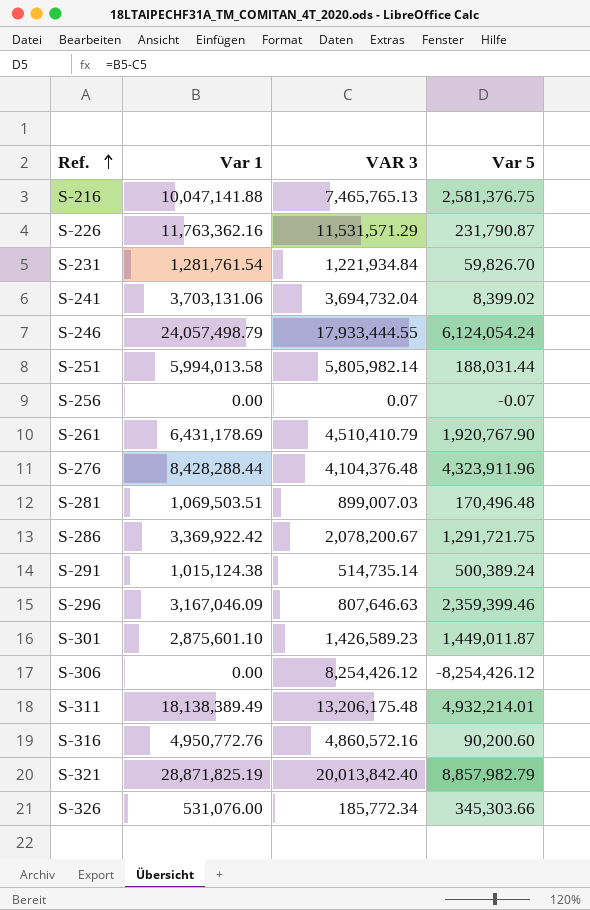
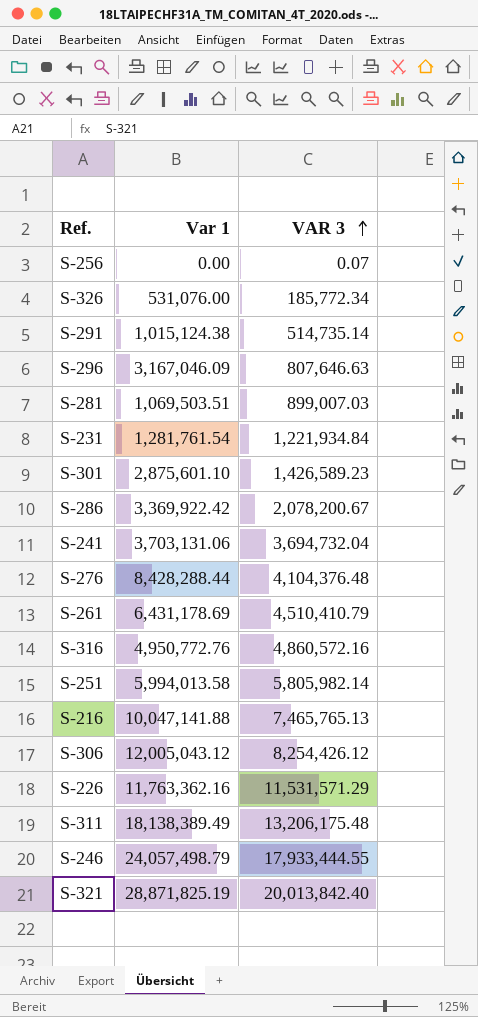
row order: Ref. ascending -> VAR 3 ascending
column Var 5 | formula: [Var 1] - [VAR 3] -> none
S-306 | Var 1: 0.00 -> 12,005,043.12

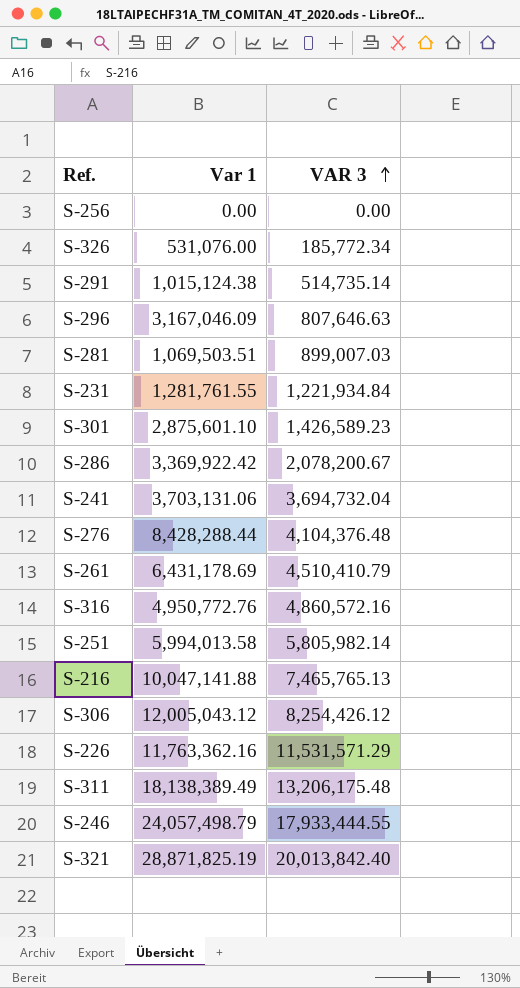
S-256 | VAR 3: 0.07 -> 0.00
S-231 | Var 1: 1,281,761.54 -> 1,281,761.55

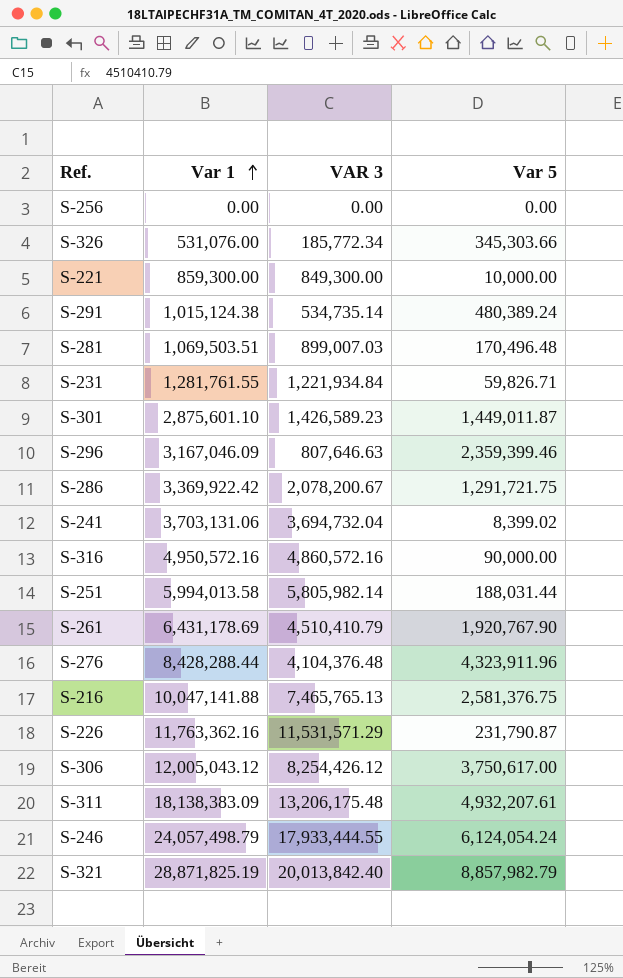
row order: VAR 3 ascending -> Var 1 ascending
column Var 5 | formula: none -> [Var 1] - [VAR 3]
row S-221: none -> 859,300.00 | 849,300.00 | 10,000.00
S-291 | VAR 3: 514,735.14 -> 534,735.14
S-316 | Var 1: 4,950,772.76 -> 4,950,572.16
S-311 | Var 1: 18,138,389.49 -> 18,138,383.09

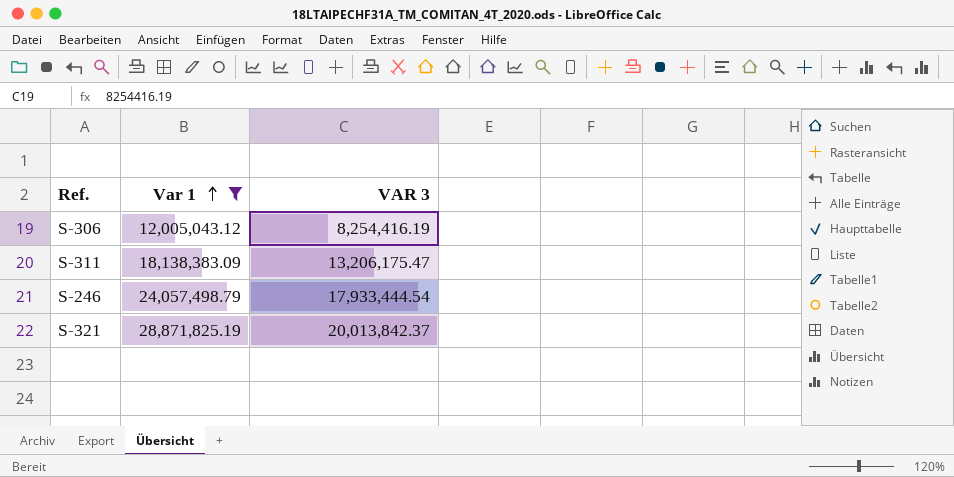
filter: none -> Var 1 >= 12,005,043.12
column Var 5 | formula: [Var 1] - [VAR 3] -> none
S-306 | VAR 3: 8,254,426.12 -> 8,254,416.19
S-311 | VAR 3: 13,206,175.48 -> 13,206,175.47
S-246 | VAR 3: 17,933,444.55 -> 17,933,444.54
S-321 | VAR 3: 20,013,842.40 -> 20,013,842.37

